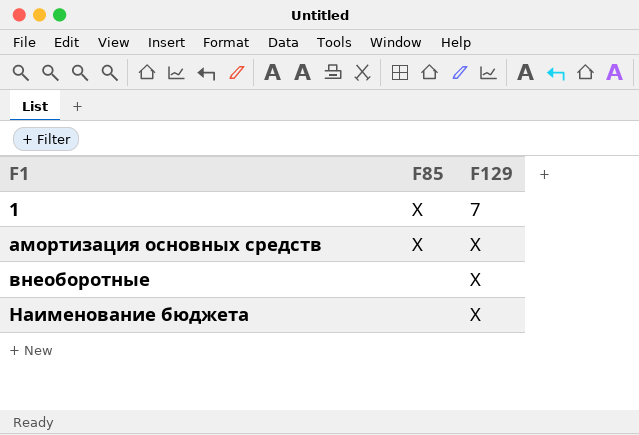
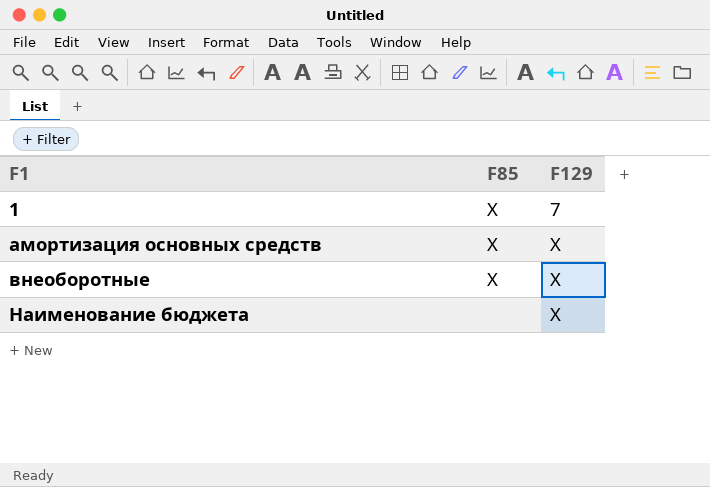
внеоборотные | F85: none -> Х

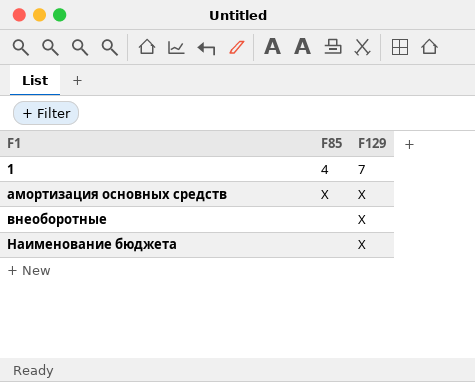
1 | F85: Х -> 4
внеоборотные | F85: Х -> none

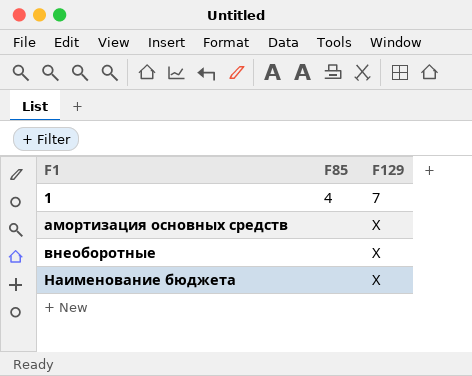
амортизация основных средств | F85: Х -> none

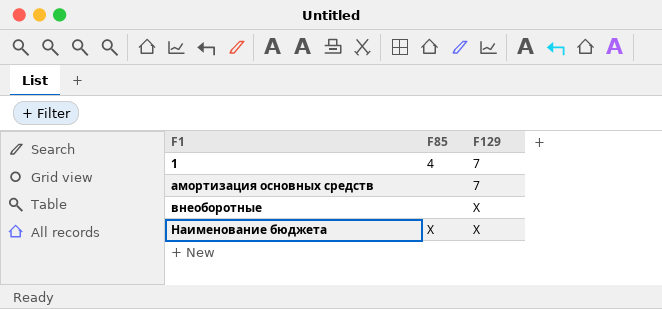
амортизация основных средств | F129: Х -> 7
Наименование бюджета | F85: none -> Х

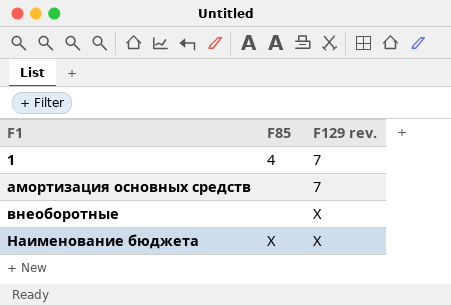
column name: F129 -> F129 rev.

